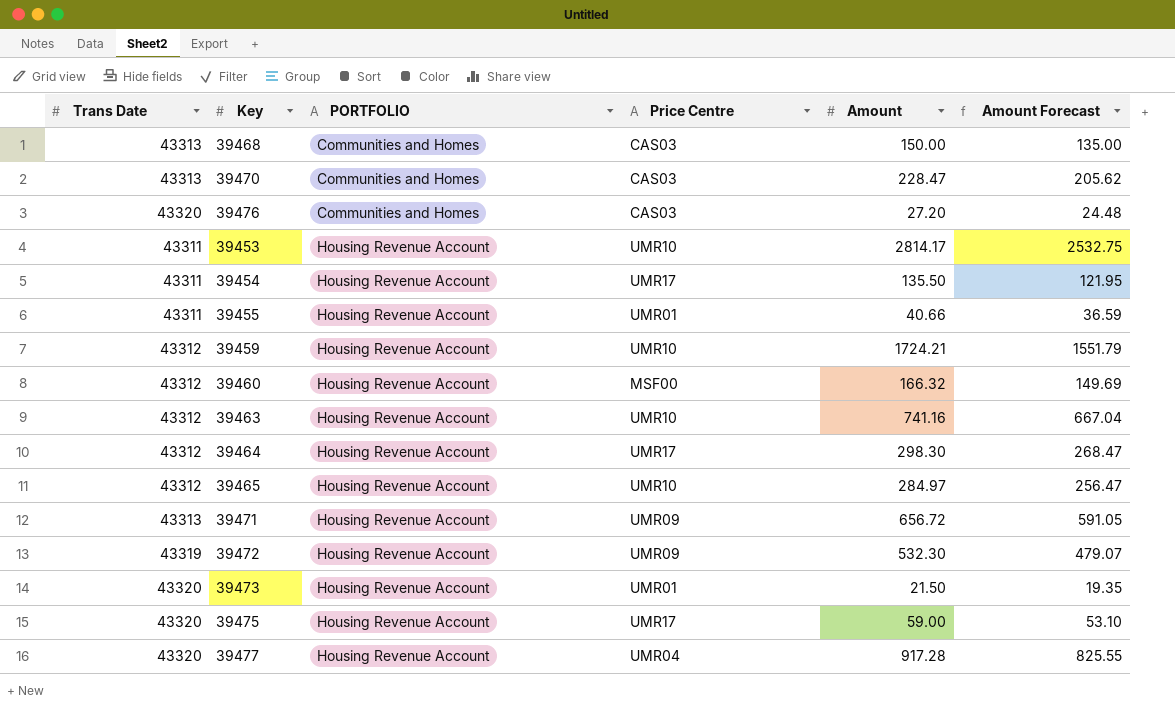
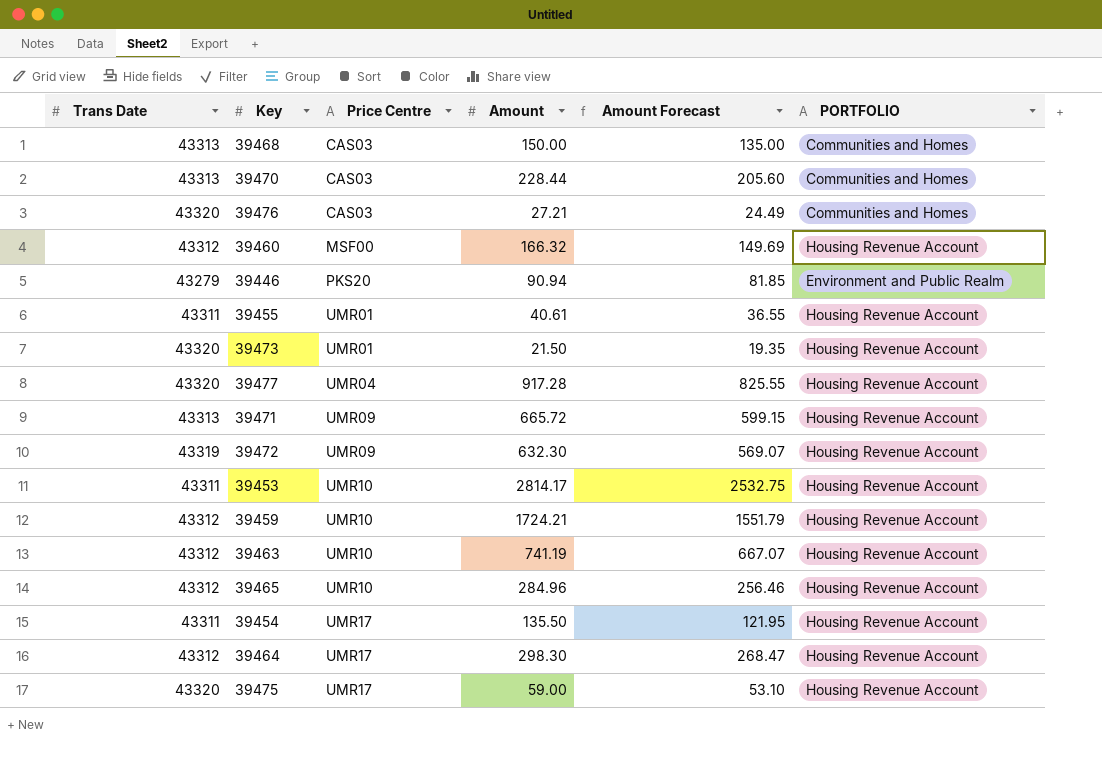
row order: PORTFOLIO ascending -> Price Centre ascending
column PORTFOLIO | position: 3 -> 6
39470 | Amount: 228.47 -> 228.44
39470 | Amount Forecast: 205.62 -> 205.60
39476 | Amount: 27.20 -> 27.21
39476 | Amount Forecast: 24.48 -> 24.49
row 39446: none -> 43279 | PKS20 | 90.94 | 81.85 | Environment and Public Realm
39455 | Amount: 40.66 -> 40.61
39455 | Amount Forecast: 36.59 -> 36.55
39471 | Amount: 656.72 -> 665.72
39471 | Amount Forecast: 591.05 -> 599.15
39472 | Amount: 532.30 -> 632.30
39472 | Amount Forecast: 479.07 -> 569.07
39463 | Amount: 741.16 -> 741.19
39463 | Amount Forecast: 667.04 -> 667.07
39465 | Amount: 284.97 -> 284.96
39465 | Amount Forecast: 256.47 -> 256.46

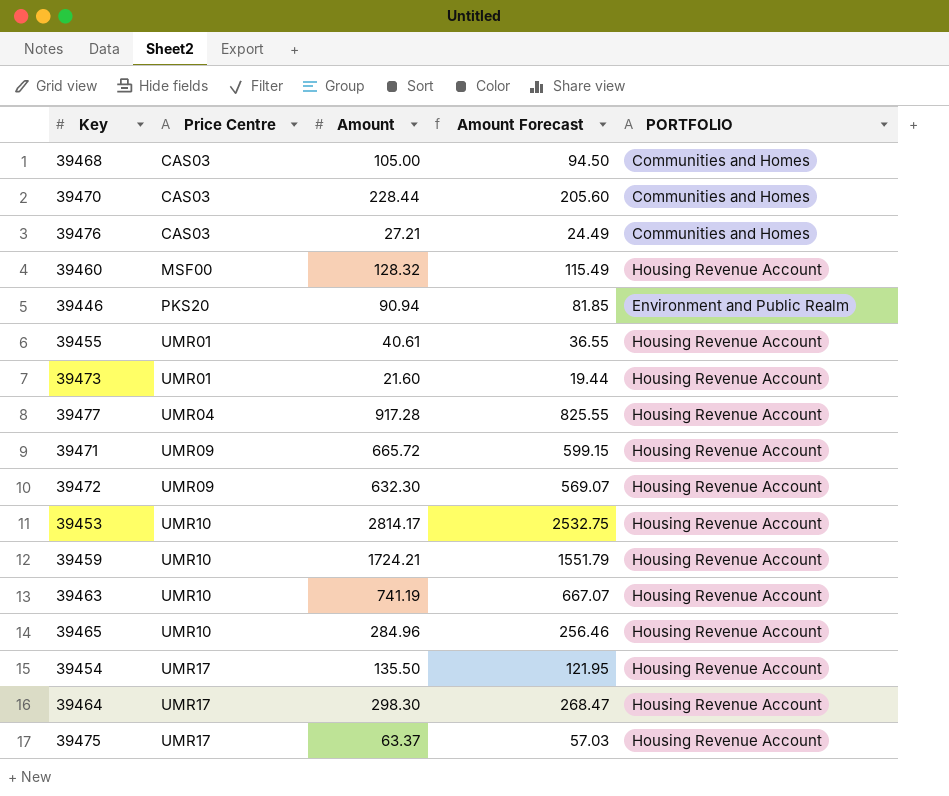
column Trans Date | position: 1 -> none
39468 | Amount: 150.00 -> 105.00
39468 | Amount Forecast: 135.00 -> 94.50
39460 | Amount: 166.32 -> 128.32
39460 | Amount Forecast: 149.69 -> 115.49
39473 | Amount: 21.50 -> 21.60
39473 | Amount Forecast: 19.35 -> 19.44
39475 | Amount: 59.00 -> 63.37
39475 | Amount Forecast: 53.10 -> 57.03

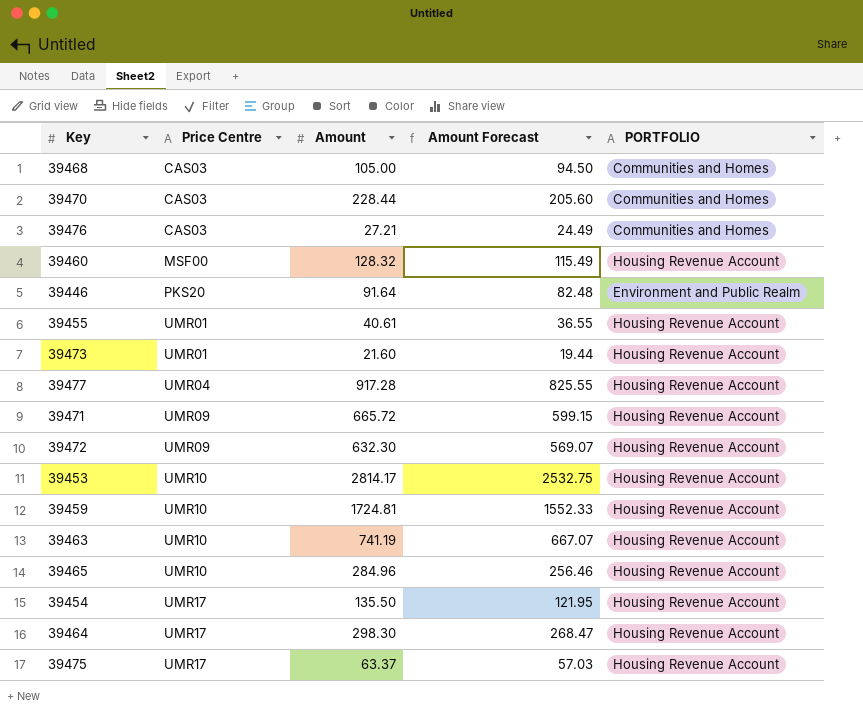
39446 | Amount: 90.94 -> 91.64
39446 | Amount Forecast: 81.85 -> 82.48
39459 | Amount: 1724.21 -> 1724.81
39459 | Amount Forecast: 1551.79 -> 1552.33

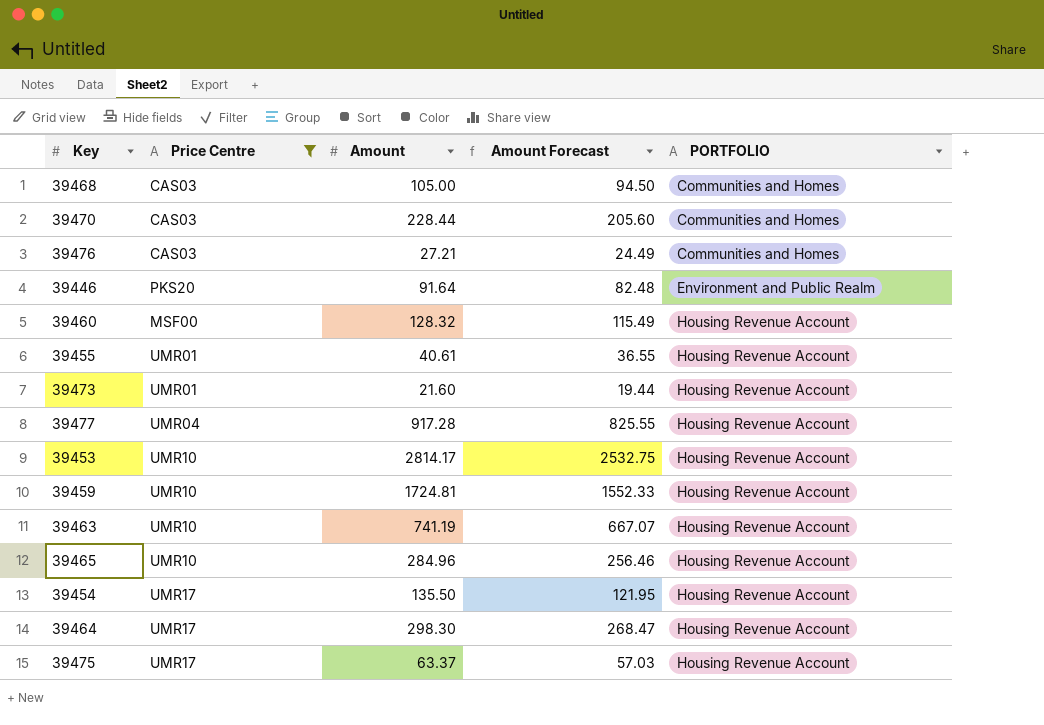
filter: none -> Price Centre != UMR09
row order: Price Centre ascending -> PORTFOLIO ascending

